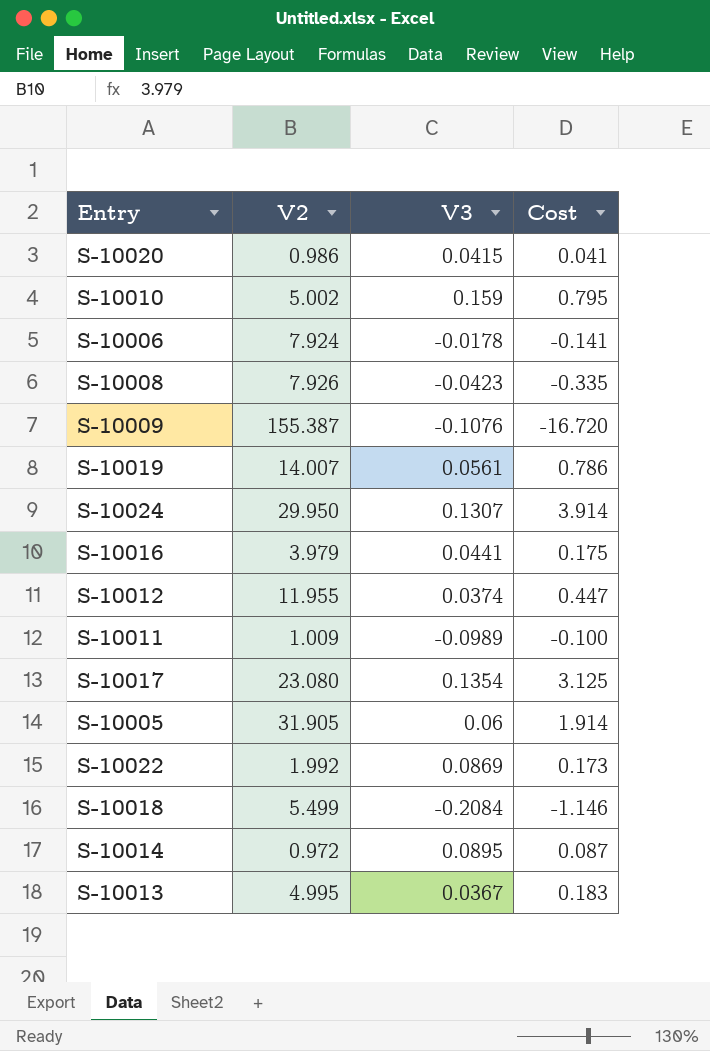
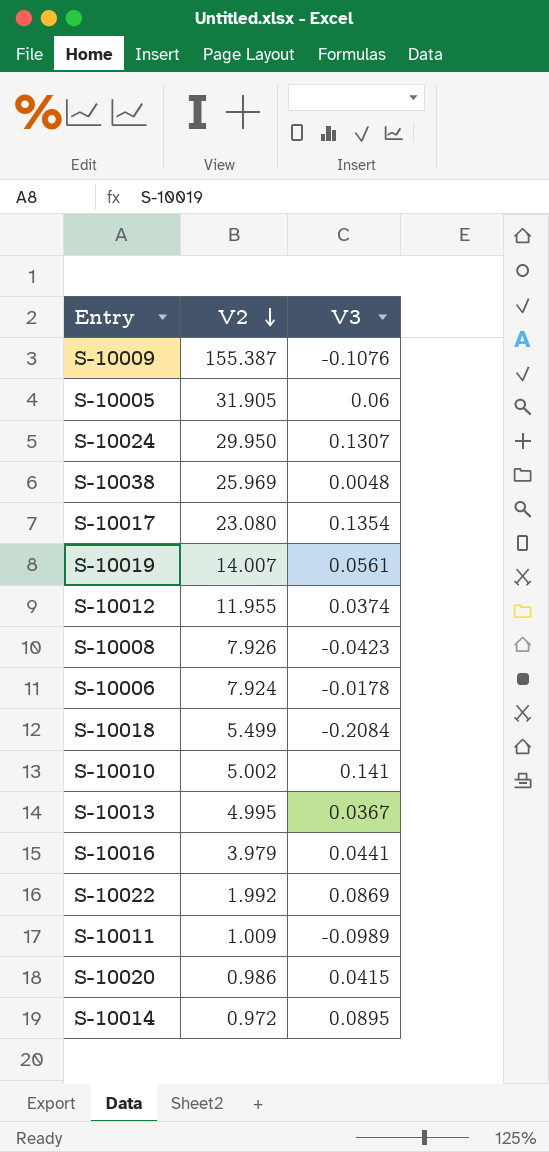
row order: none -> V2 descending
column Cost | formula: [V2] * [V3] -> none
row S-10038: none -> 25.969 | 0.0048
S-10010 | V3: 0.159 -> 0.141

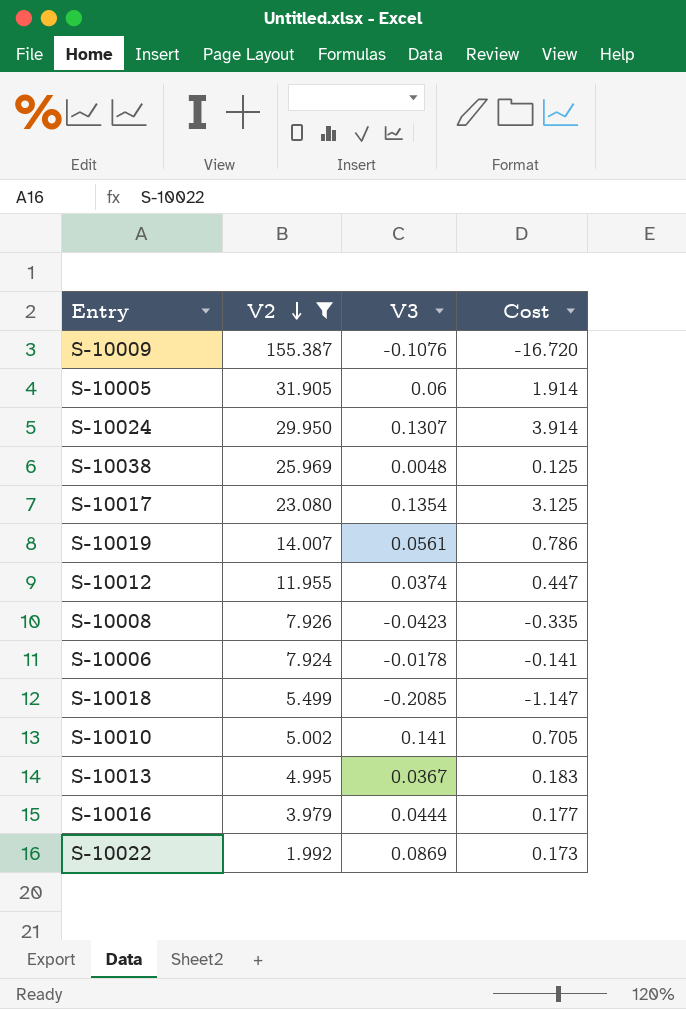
filter: none -> V2 >= 1.992
column Cost | formula: none -> [V2] * [V3]
S-10018 | V3: -0.2084 -> -0.2085
S-10016 | V3: 0.0441 -> 0.0444

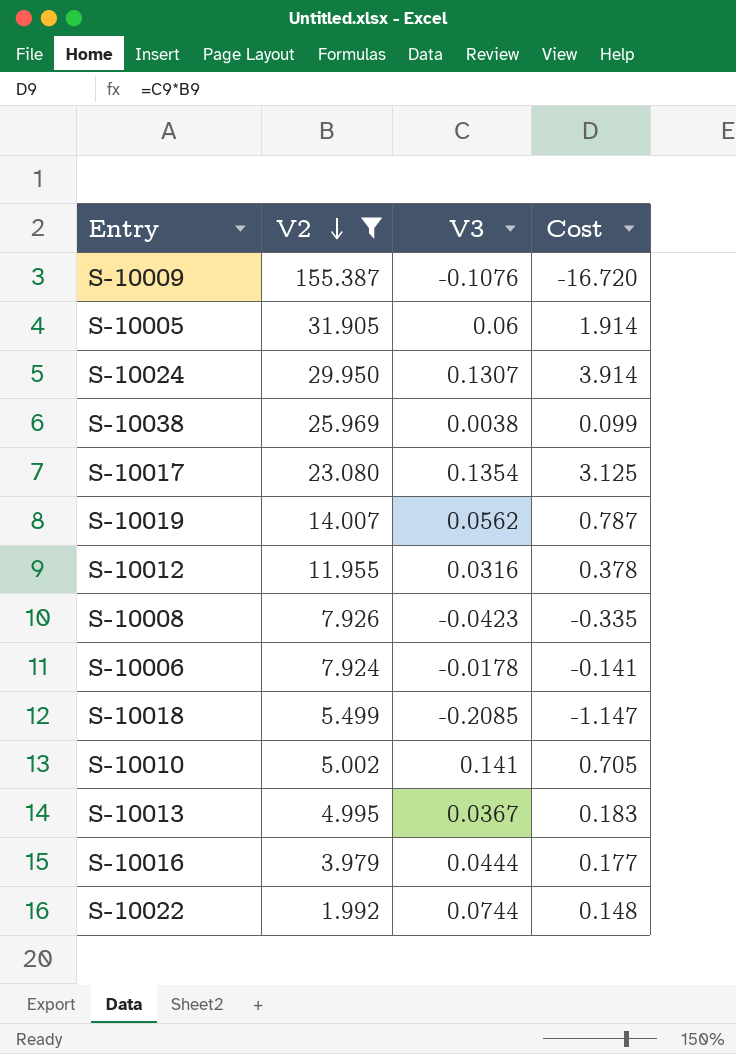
S-10038 | V3: 0.0048 -> 0.0038
S-10038 | Cost: 0.125 -> 0.099
S-10019 | V3: 0.0561 -> 0.0562
S-10019 | Cost: 0.786 -> 0.787
S-10012 | V3: 0.0374 -> 0.0316
S-10012 | Cost: 0.447 -> 0.378
S-10022 | V3: 0.0869 -> 0.0744
S-10022 | Cost: 0.173 -> 0.148

